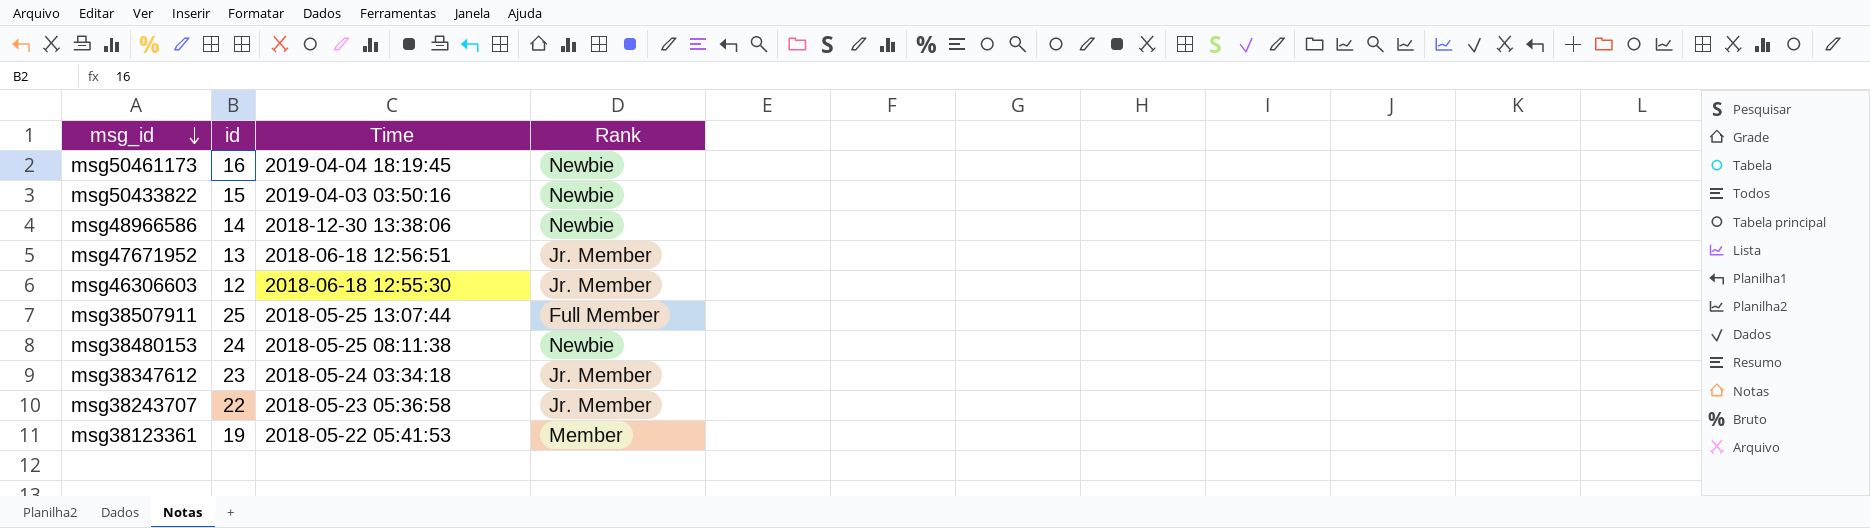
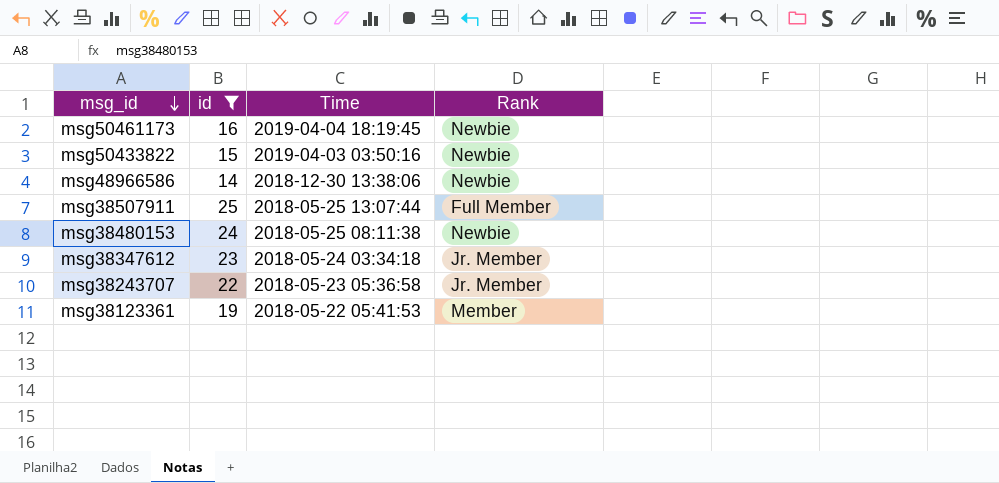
filter: none -> id >= 14

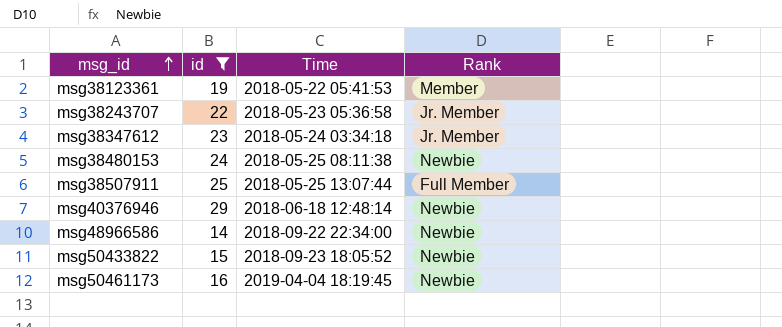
row order: msg_id descending -> msg_id ascending
row msg40376946: none -> 29 | 2018-06-18 12:48:14 | Newbie
msg48966586 | Time: 2018-12-30 13:38:06 -> 2018-09-22 22:34:00
msg50433822 | Time: 2019-04-03 03:50:16 -> 2018-09-23 18:05:52

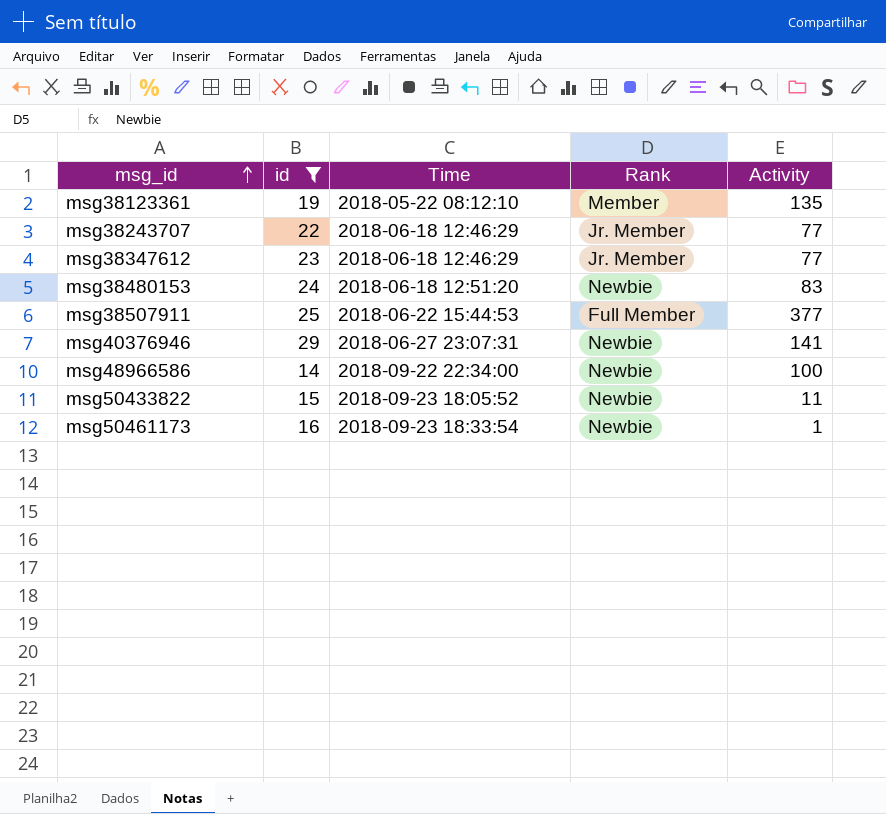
column Activity | position: none -> 5
msg38123361 | Time: 2018-05-22 05:41:53 -> 2018-05-22 08:12:10
msg38243707 | Time: 2018-05-23 05:36:58 -> 2018-06-18 12:46:29
msg38347612 | Time: 2018-05-24 03:34:18 -> 2018-06-18 12:46:29
msg38480153 | Time: 2018-05-25 08:11:38 -> 2018-06-18 12:51:20
msg38507911 | Time: 2018-05-25 13:07:44 -> 2018-06-22 15:44:53
msg40376946 | Time: 2018-06-18 12:48:14 -> 2018-06-27 23:07:31
msg50461173 | Time: 2019-04-04 18:19:45 -> 2018-09-23 18:33:54

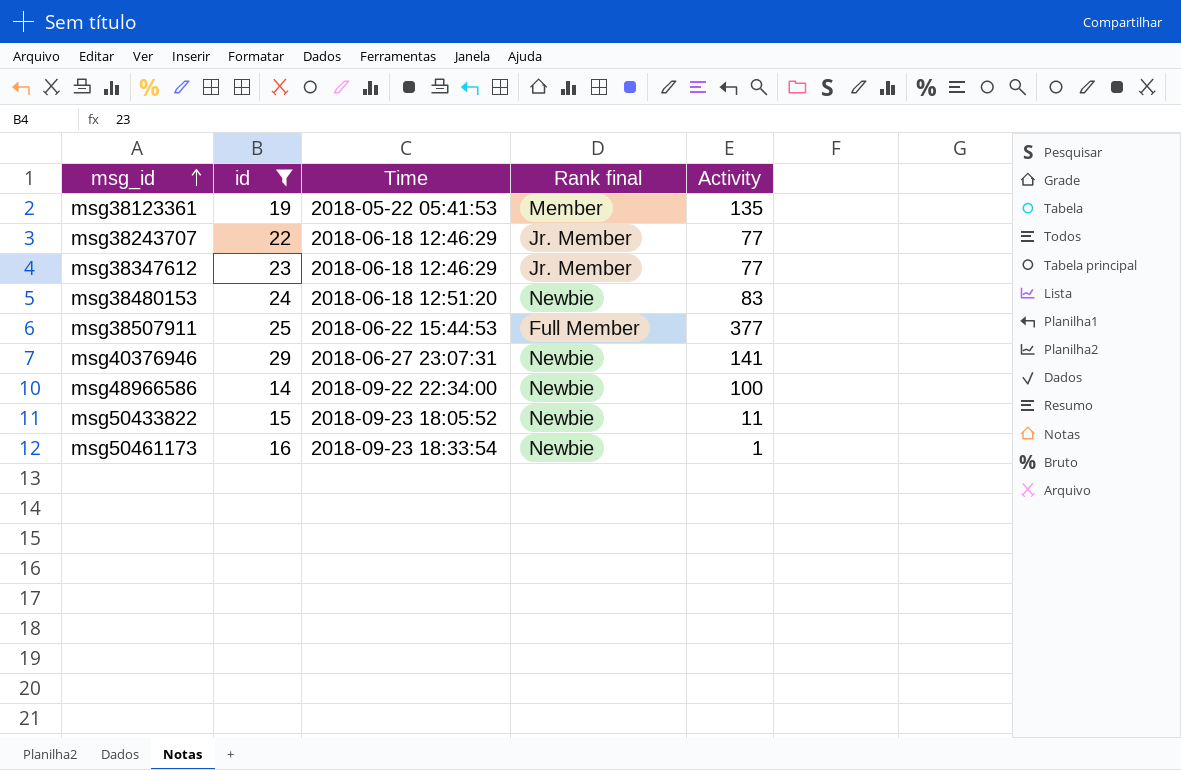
column name: Rank -> Rank final
msg38123361 | Time: 2018-05-22 08:12:10 -> 2018-05-22 05:41:53

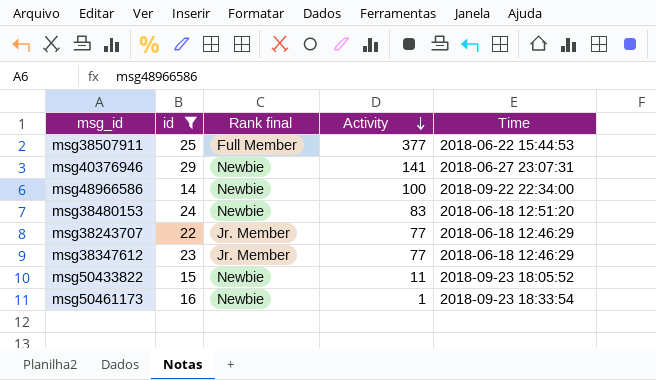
row order: msg_id ascending -> Activity descending
column Time | position: 3 -> 5
row msg38123361: 19 | 2018-05-22 05:41:53 | Member | 135 -> none

